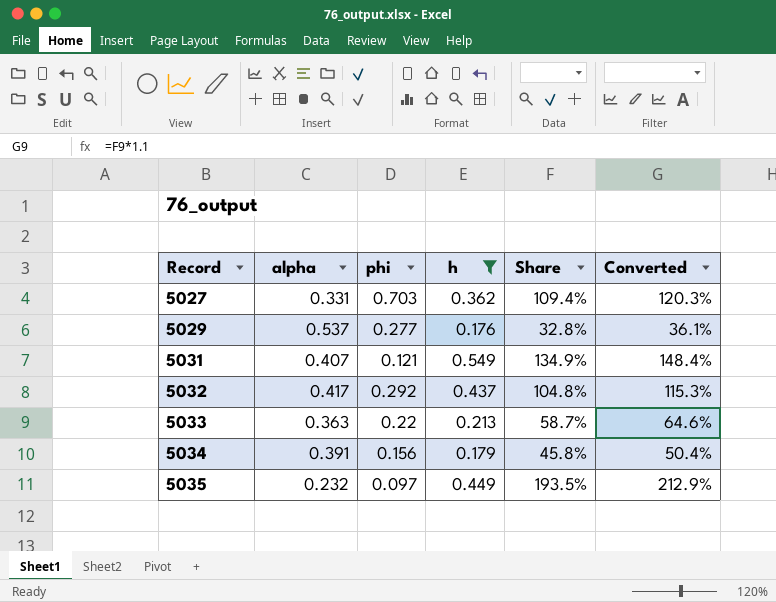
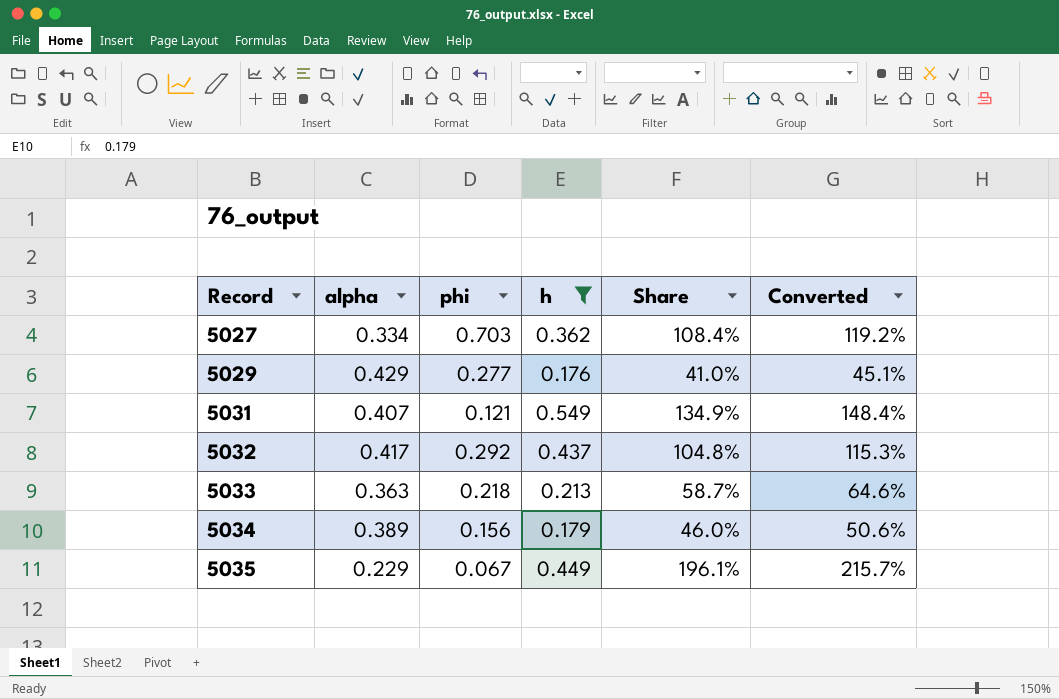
5027 | alpha: 0.331 -> 0.334
5027 | Share: 109.4% -> 108.4%
5027 | Converted: 120.3% -> 119.2%
5029 | alpha: 0.537 -> 0.429
5029 | Share: 32.8% -> 41.0%
5029 | Converted: 36.1% -> 45.1%
5033 | phi: 0.22 -> 0.218
5034 | alpha: 0.391 -> 0.389
5034 | Share: 45.8% -> 46.0%
5034 | Converted: 50.4% -> 50.6%
5035 | alpha: 0.232 -> 0.229
5035 | phi: 0.097 -> 0.067
5035 | Share: 193.5% -> 196.1%
5035 | Converted: 212.9% -> 215.7%

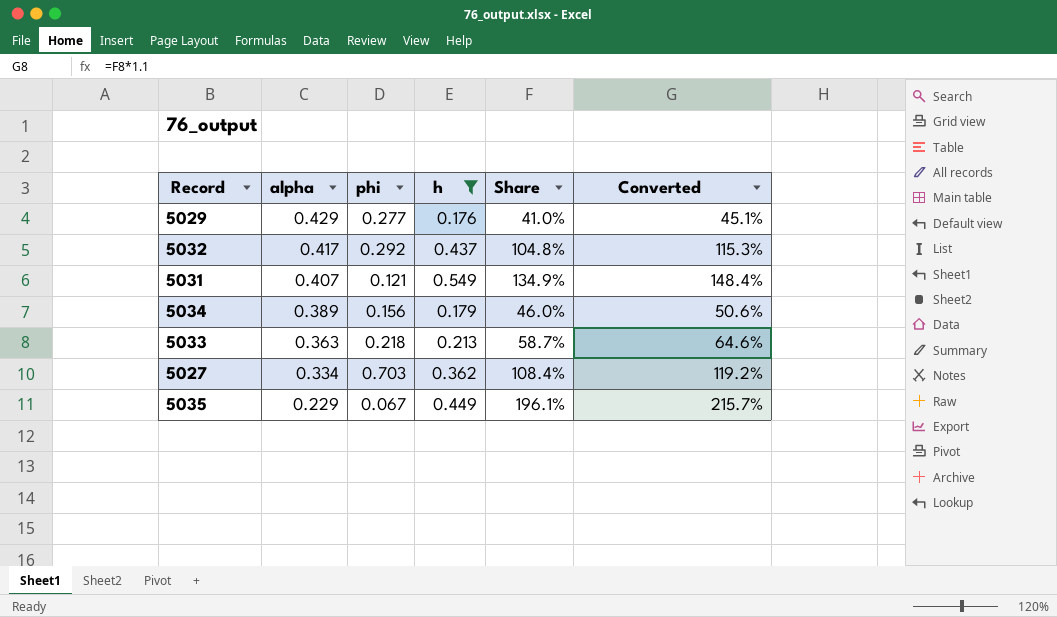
row order: Record ascending -> alpha descending

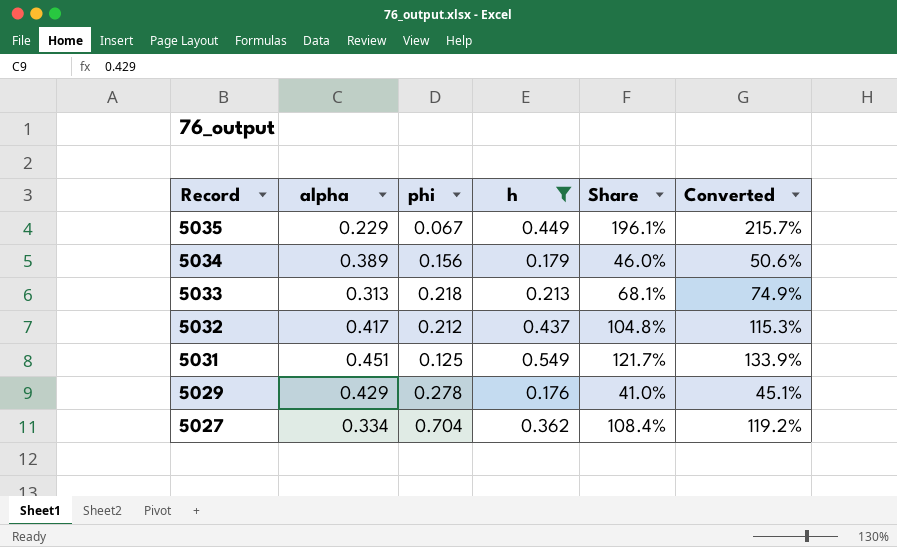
row order: alpha descending -> Record descending
5033 | alpha: 0.363 -> 0.313
5033 | Share: 58.7% -> 68.1%
5033 | Converted: 64.6% -> 74.9%
5032 | phi: 0.292 -> 0.212
5031 | alpha: 0.407 -> 0.451
5031 | phi: 0.121 -> 0.125
5031 | Share: 134.9% -> 121.7%
5031 | Converted: 148.4% -> 133.9%
5029 | phi: 0.277 -> 0.278
5027 | phi: 0.703 -> 0.704

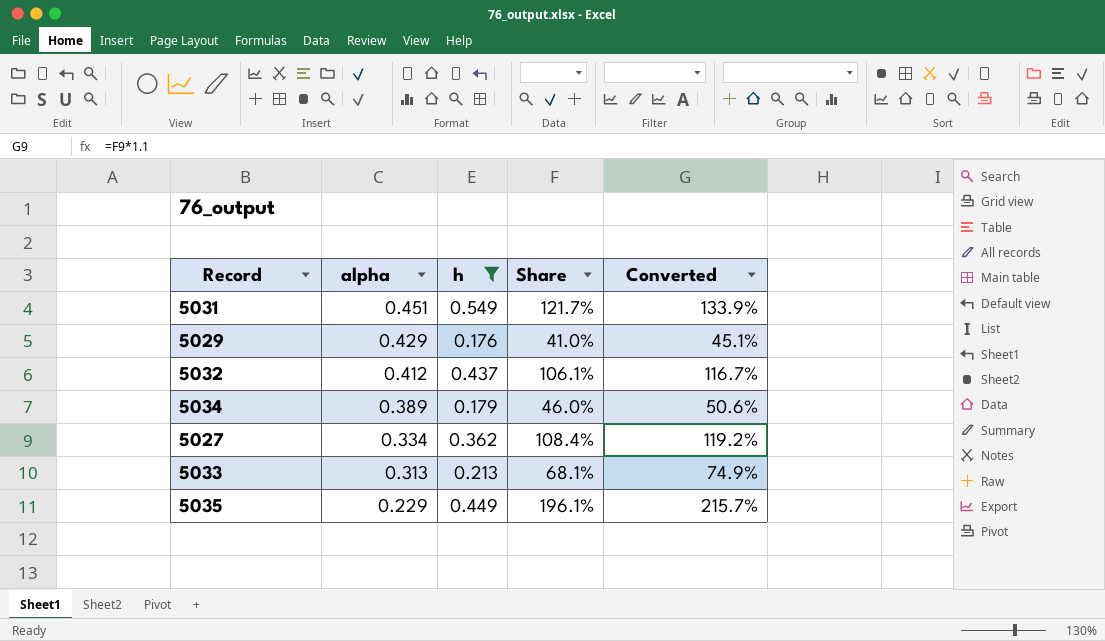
row order: Record descending -> alpha descending
column phi | position: 3 -> none
5032 | alpha: 0.417 -> 0.412
5032 | Share: 104.8% -> 106.1%
5032 | Converted: 115.3% -> 116.7%

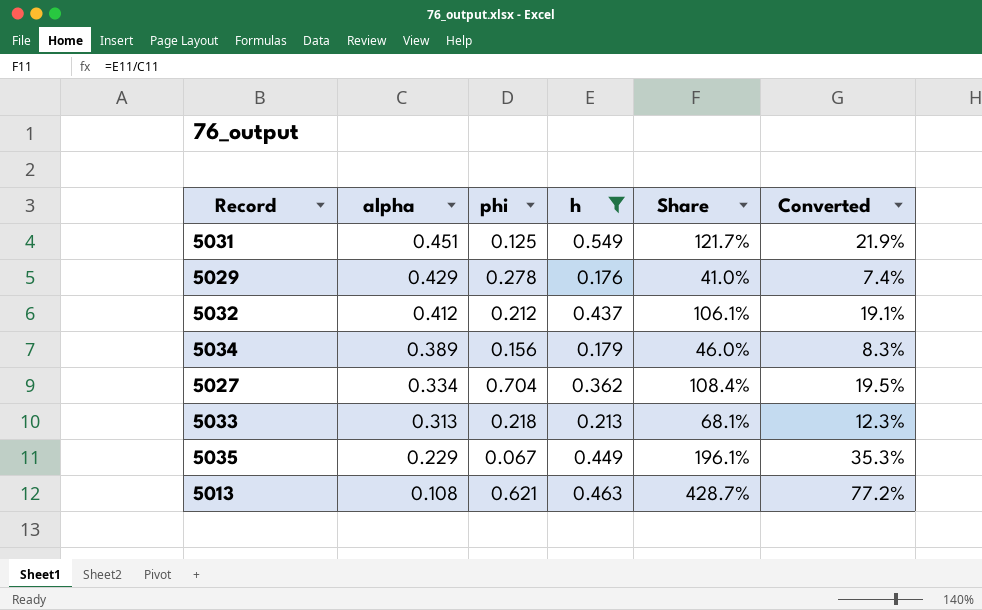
column phi | position: none -> 3
column Converted | formula: [Share] * 1.1 -> [Share] * 0.18
row 5013: none -> 0.108 | 0.621 | 0.463 | 428.7% | 77.2%

